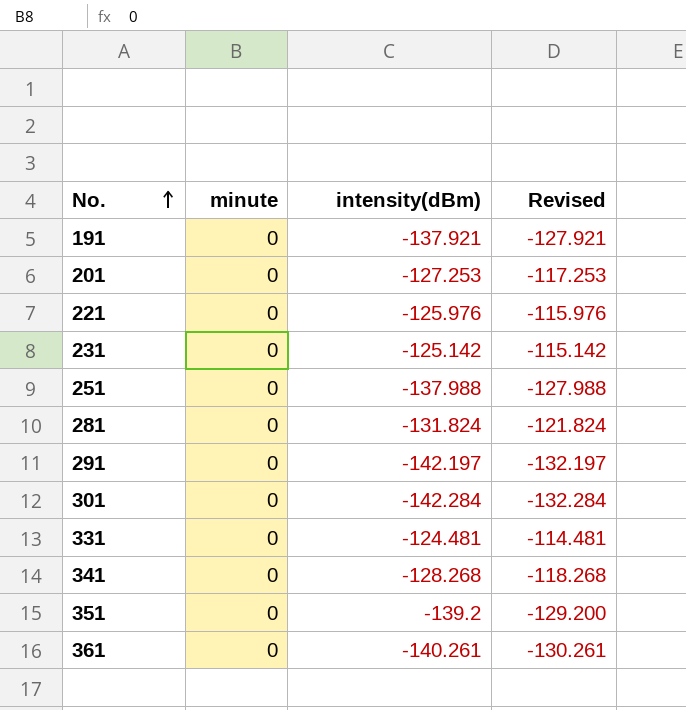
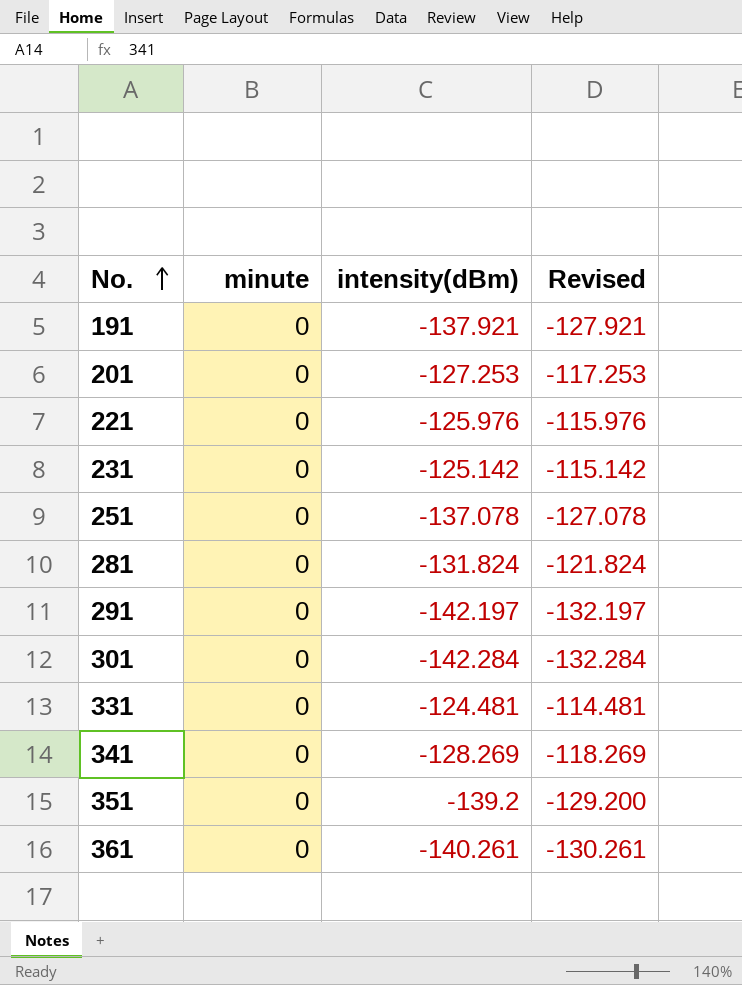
251 | intensity(dBm): -137.988 -> -137.078
251 | Revised: -127.988 -> -127.078
341 | intensity(dBm): -128.268 -> -128.269
341 | Revised: -118.268 -> -118.269

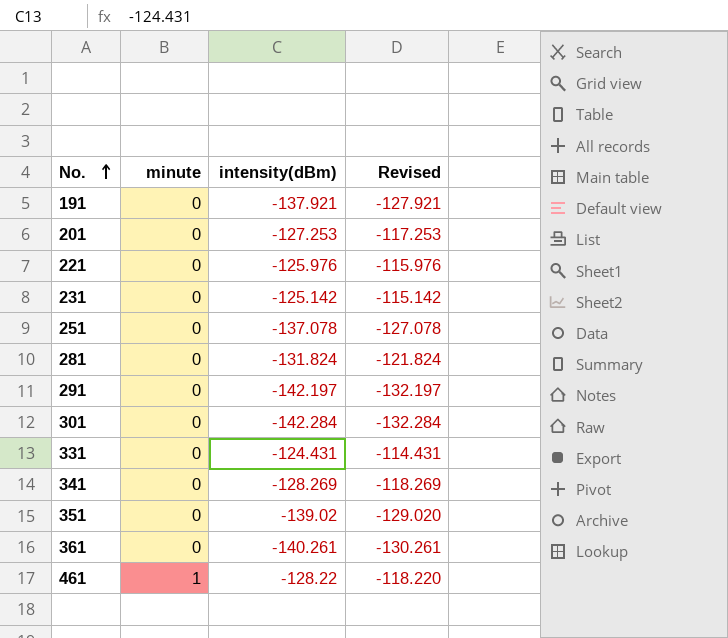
331 | intensity(dBm): -124.481 -> -124.431
331 | Revised: -114.481 -> -114.431
351 | intensity(dBm): -139.2 -> -139.02
351 | Revised: -129.200 -> -129.020
row 461: none -> 1 | -128.22 | -118.220

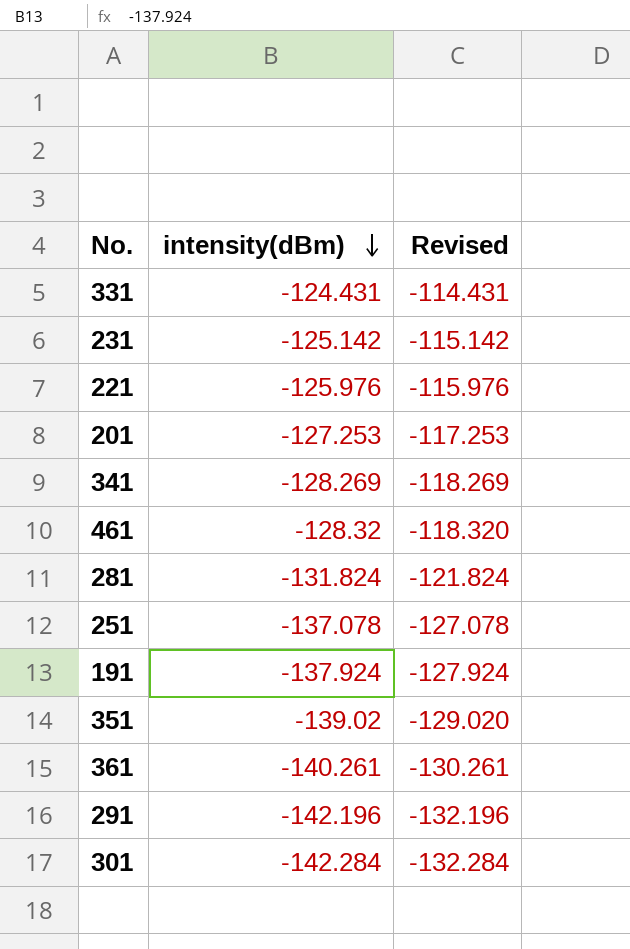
row order: No. ascending -> intensity(dBm) descending
column minute | position: 2 -> none
461 | intensity(dBm): -128.22 -> -128.32
461 | Revised: -118.220 -> -118.320
191 | intensity(dBm): -137.921 -> -137.924
191 | Revised: -127.921 -> -127.924
291 | intensity(dBm): -142.197 -> -142.196
291 | Revised: -132.197 -> -132.196

